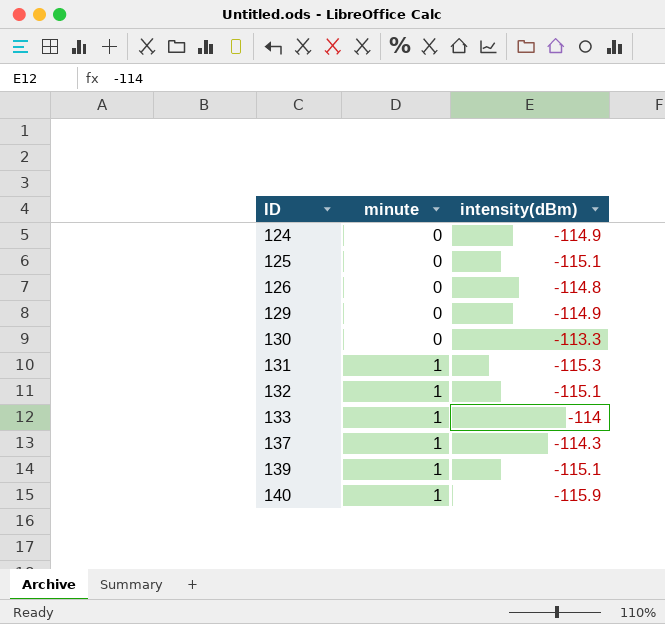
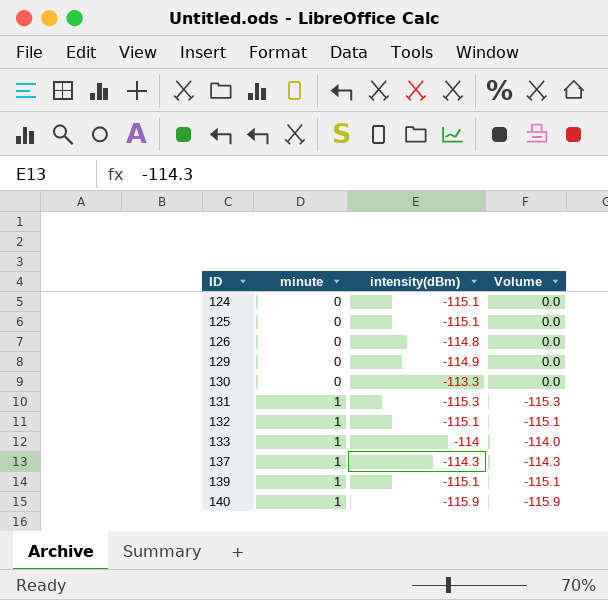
column Volume | formula: none -> [minute] * [intensity(dBm)]
124 | intensity(dBm): -114.9 -> -115.1

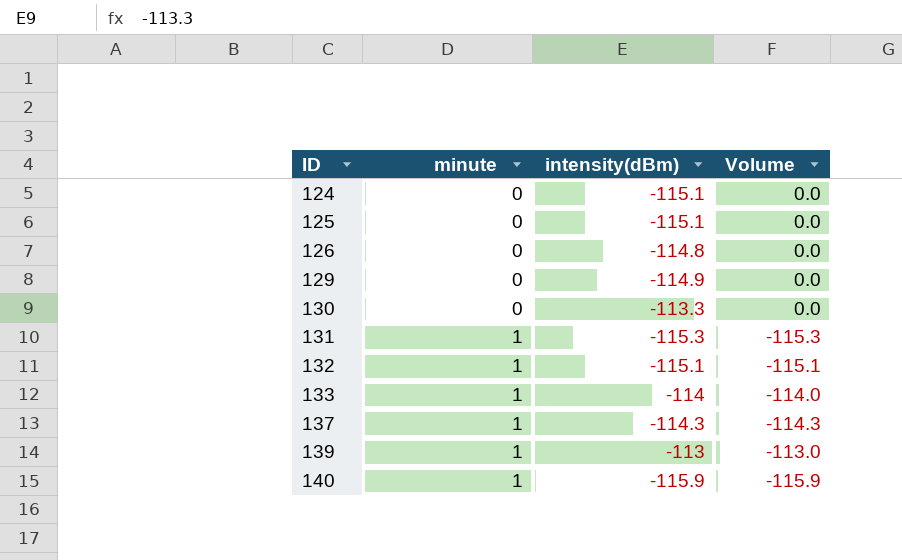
139 | intensity(dBm): -115.1 -> -113
139 | Volume: -115.1 -> -113.0

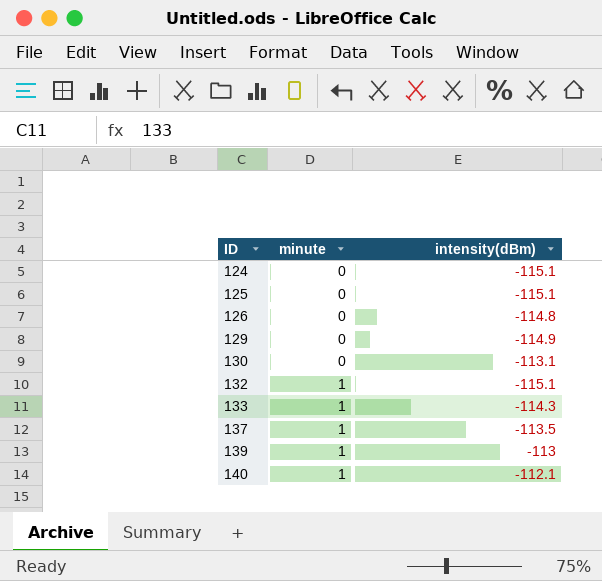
column Volume | formula: [minute] * [intensity(dBm)] -> none
row 131: 1 | -115.3 | -115.3 -> none
130 | intensity(dBm): -113.3 -> -113.1
133 | intensity(dBm): -114 -> -114.3
137 | intensity(dBm): -114.3 -> -113.5
140 | intensity(dBm): -115.9 -> -112.1

